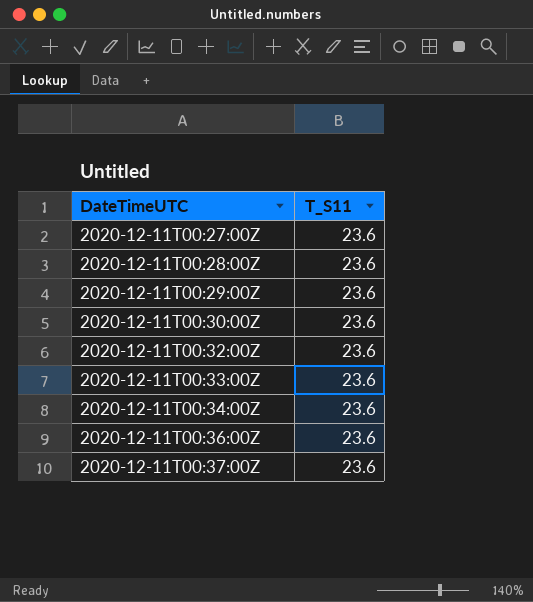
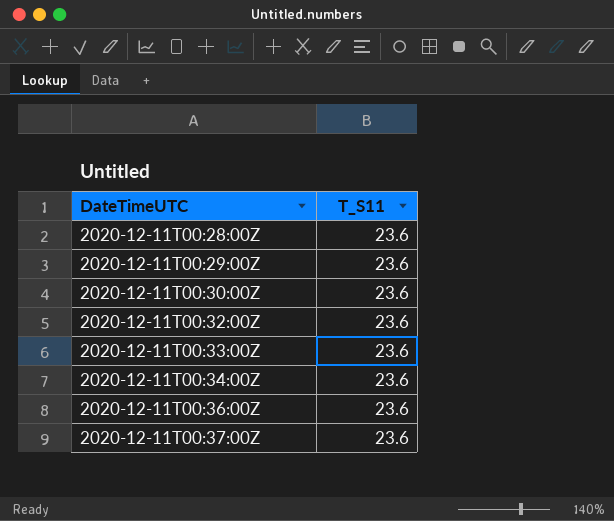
row 2020-12-11T00:27:00Z: 23.6 -> none

